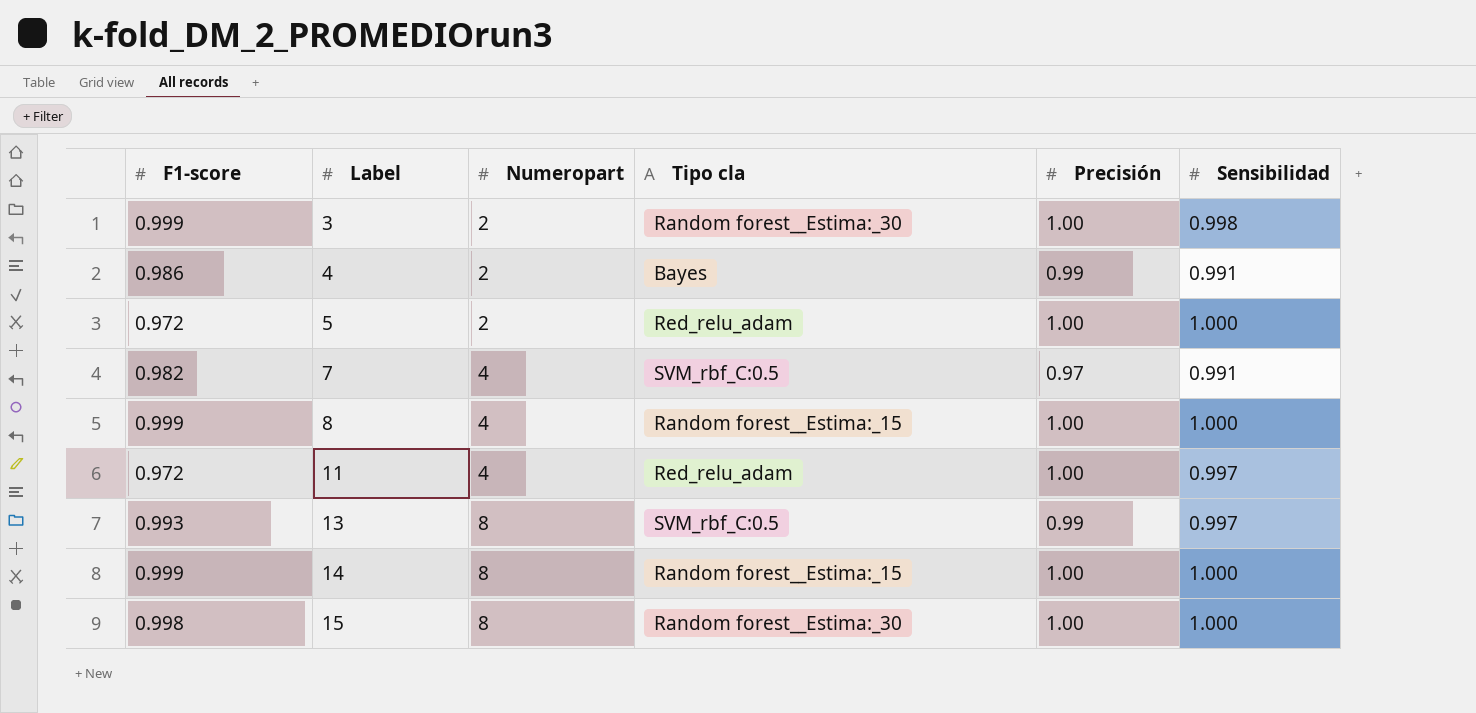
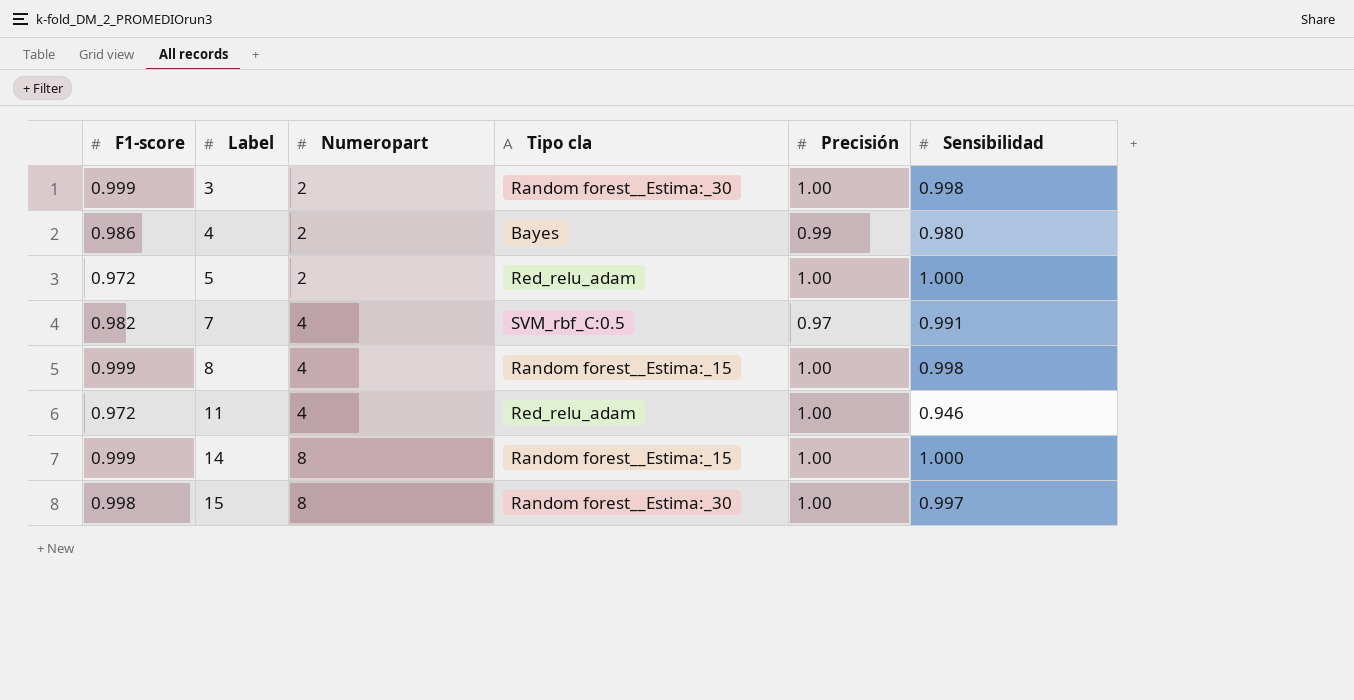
row 13: 0.993 | 8 | SVM_rbf_C:0.5 | 0.99 | 0.997 -> none
4 | Sensibilidad: 0.991 -> 0.980
8 | Sensibilidad: 1.000 -> 0.998
11 | Sensibilidad: 0.997 -> 0.946
15 | Sensibilidad: 1.000 -> 0.997

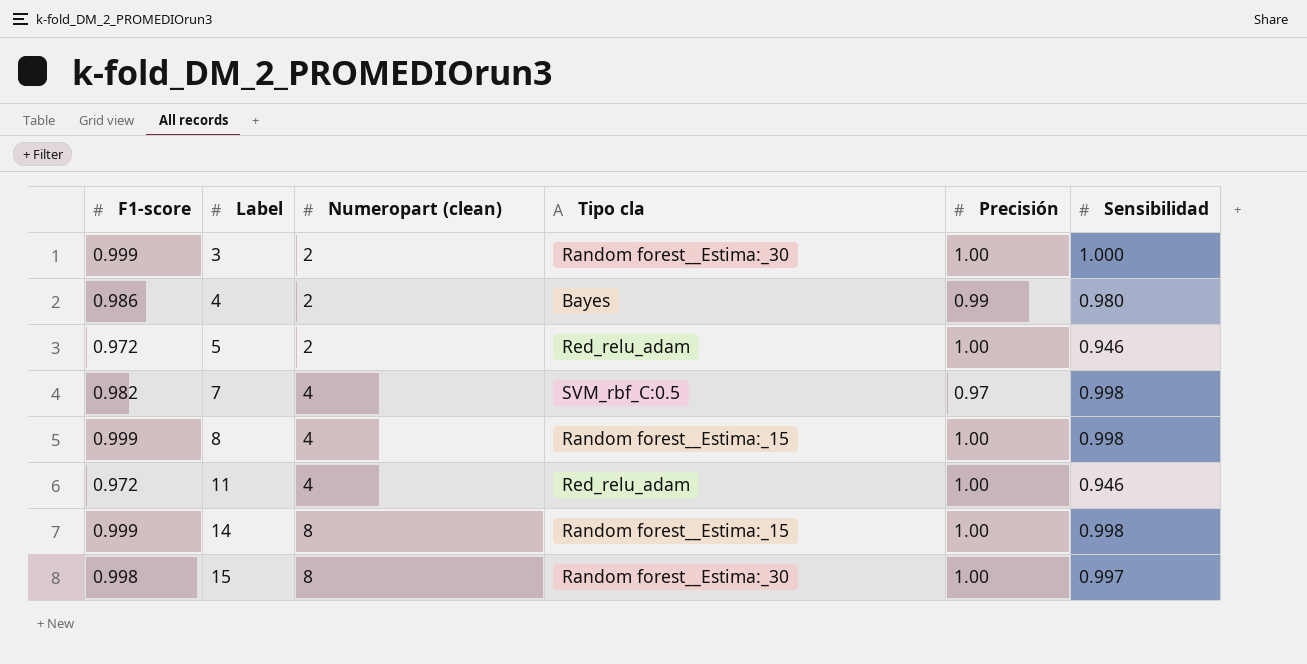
column name: Numeropart -> Numeropart (clean)
3 | Sensibilidad: 0.998 -> 1.000
5 | Sensibilidad: 1.000 -> 0.946
7 | Sensibilidad: 0.991 -> 0.998
14 | Sensibilidad: 1.000 -> 0.998

